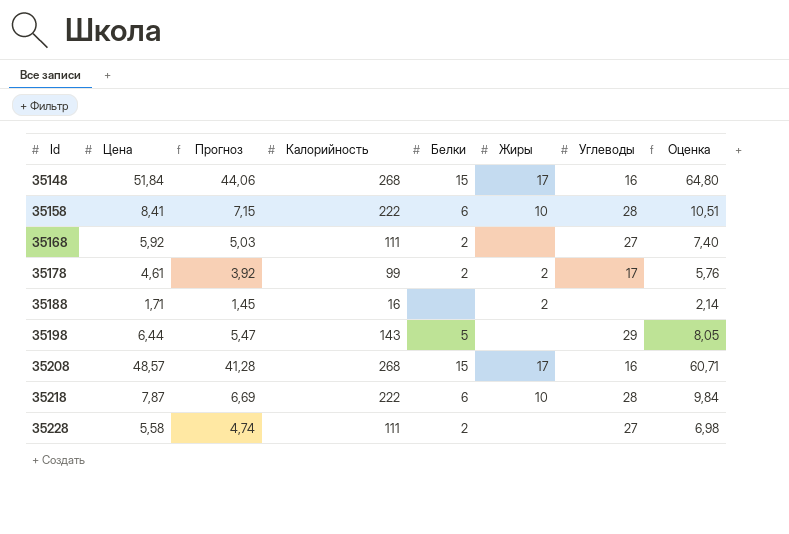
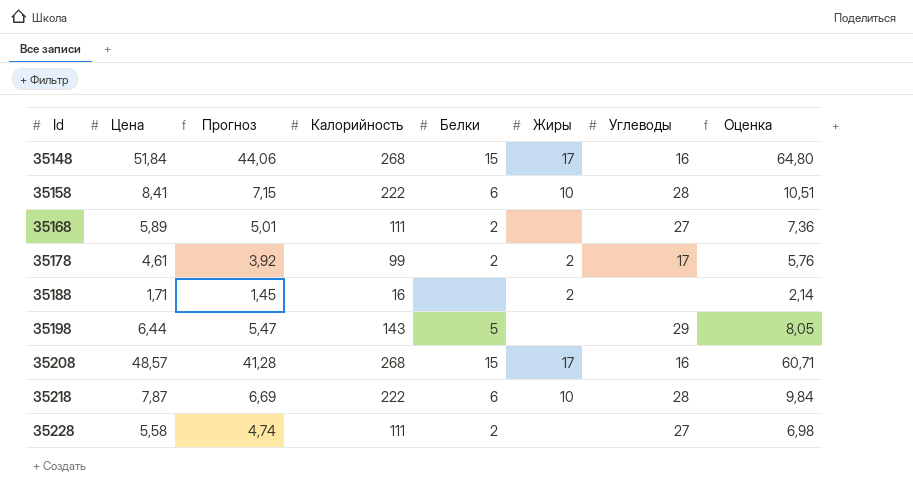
35168 | Цена: 5,92 -> 5,89
35168 | Прогноз: 5,03 -> 5,01
35168 | Оценка: 7,40 -> 7,36

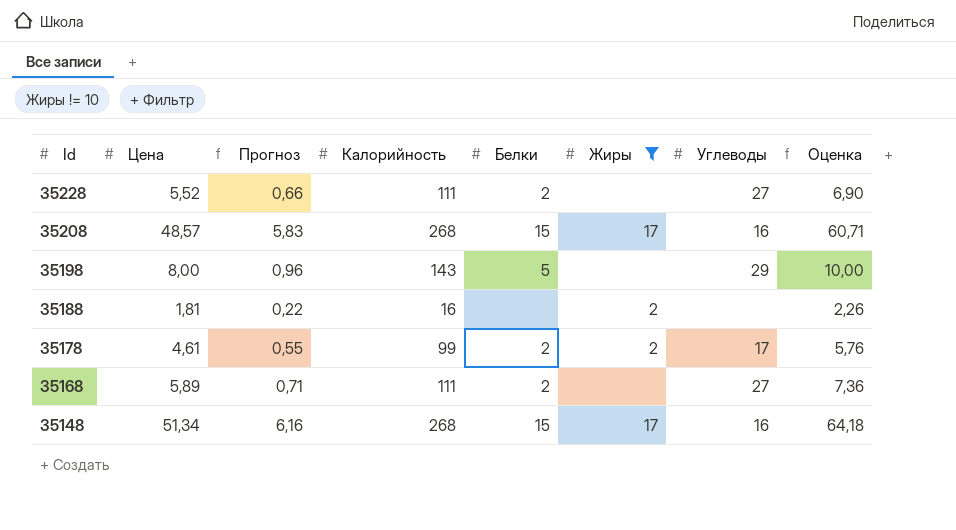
filter: none -> Жиры != 10
row order: Id ascending -> Id descending
column Прогноз | formula: [Цена] * 0,85 -> [Цена] * 0,12
35228 | Цена: 5,58 -> 5,52
35228 | Оценка: 6,98 -> 6,90
35198 | Цена: 6,44 -> 8,00
35198 | Оценка: 8,05 -> 10,00
35188 | Цена: 1,71 -> 1,81
35188 | Оценка: 2,14 -> 2,26
35148 | Цена: 51,84 -> 51,34
35148 | Оценка: 64,80 -> 64,18

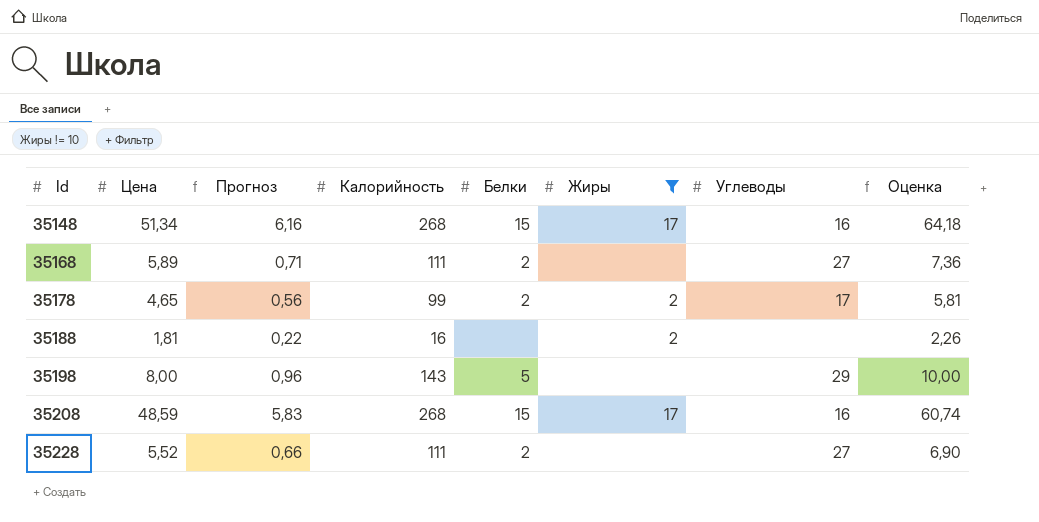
row order: Id descending -> Id ascending
35178 | Цена: 4,61 -> 4,65
35178 | Прогноз: 0,55 -> 0,56
35178 | Оценка: 5,76 -> 5,81
35208 | Цена: 48,57 -> 48,59
35208 | Оценка: 60,71 -> 60,74

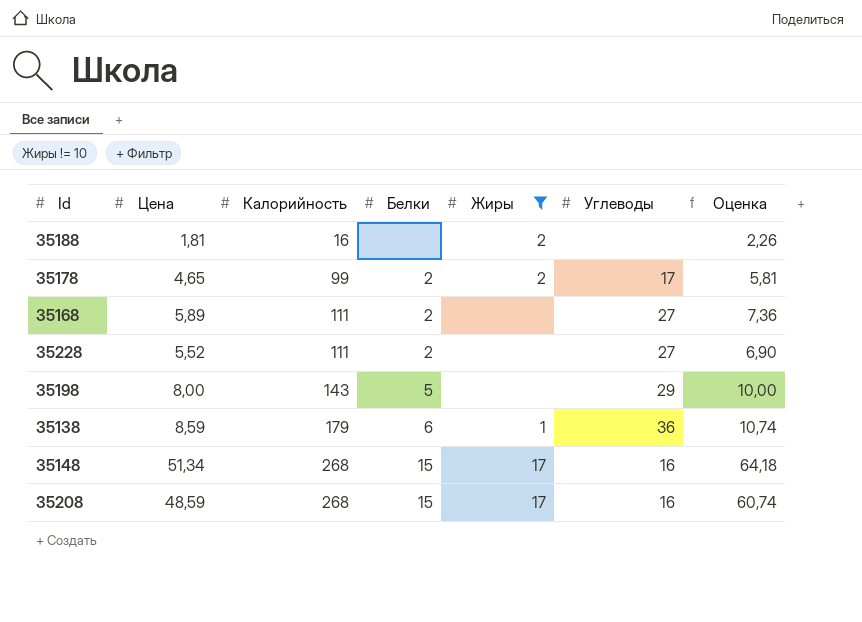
row order: Id ascending -> Калорийность ascending
column Прогноз | formula: [Цена] * 0,12 -> none
row 35138: none -> 8,59 | 179 | 6 | 1 | 36 | 10,74

